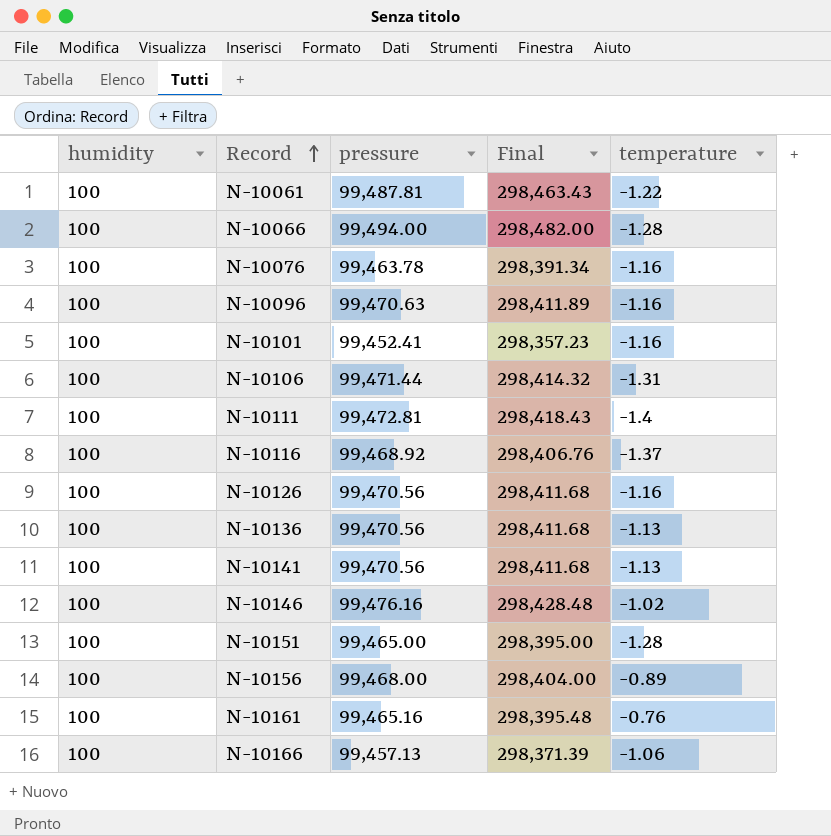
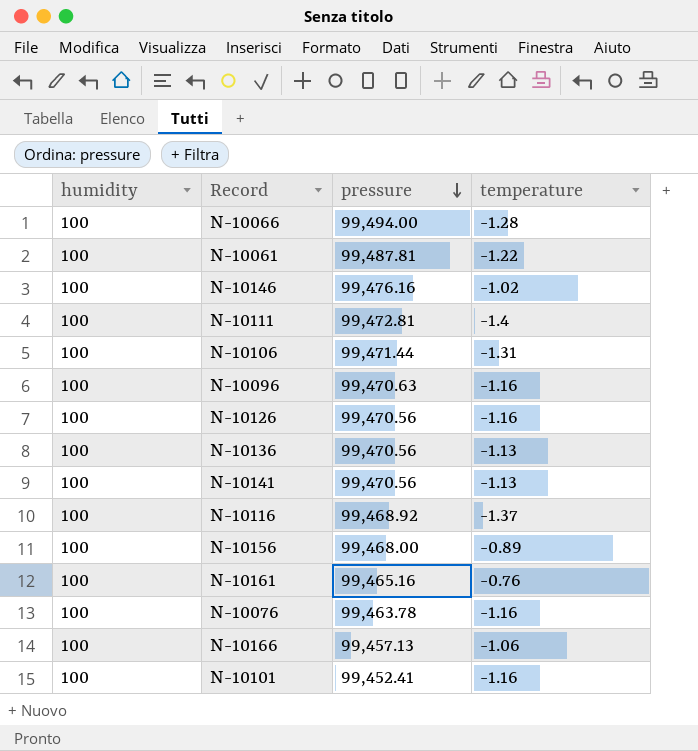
row order: Record ascending -> pressure descending
column Final | formula: [pressure] * 3 -> none
row N-10151: 100 | 99,465.00 | 298,395.00 | -1.28 -> none

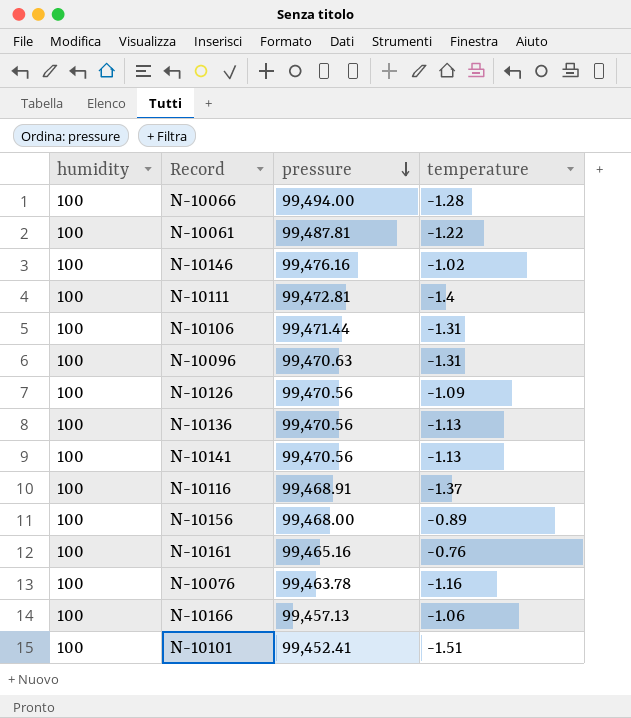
N-10096 | temperature: -1.16 -> -1.31
N-10126 | temperature: -1.16 -> -1.09
N-10116 | pressure: 99,468.92 -> 99,468.91
N-10101 | temperature: -1.16 -> -1.51

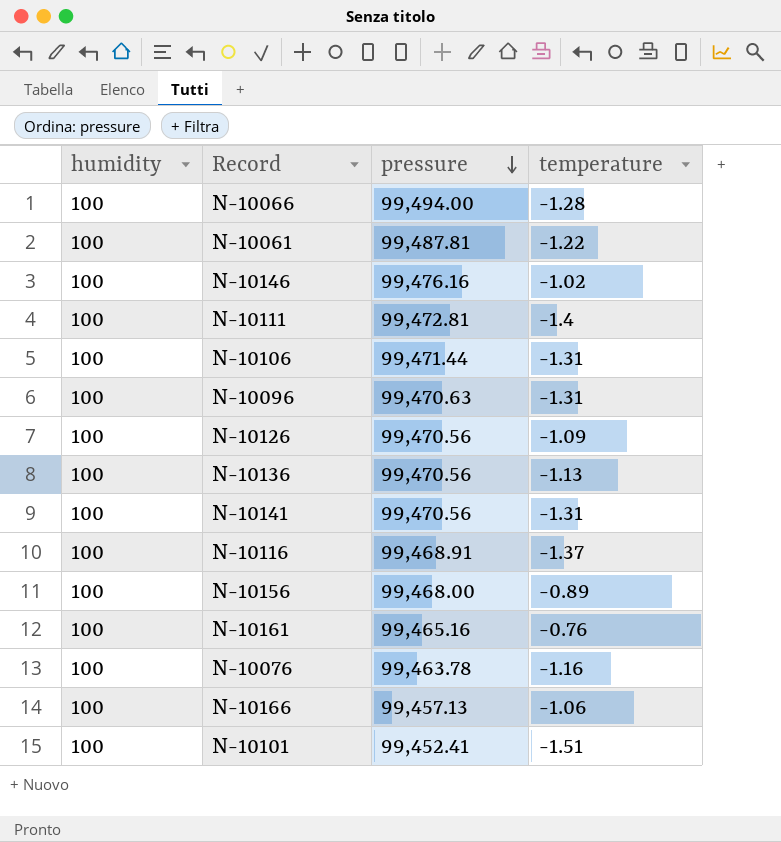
N-10141 | temperature: -1.13 -> -1.31

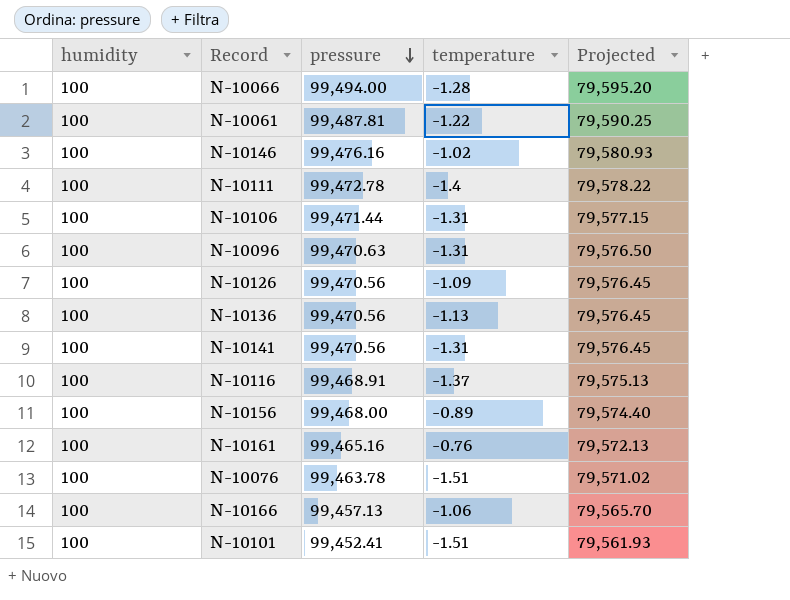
column Projected | formula: none -> [pressure] * 0.8
N-10111 | pressure: 99,472.81 -> 99,472.78
N-10076 | temperature: -1.16 -> -1.51

